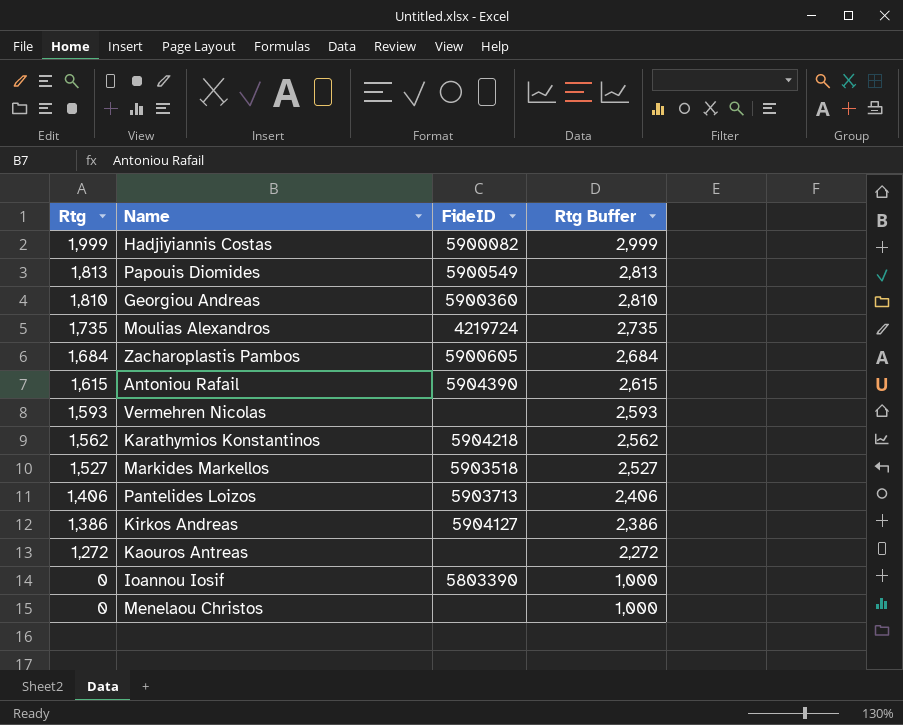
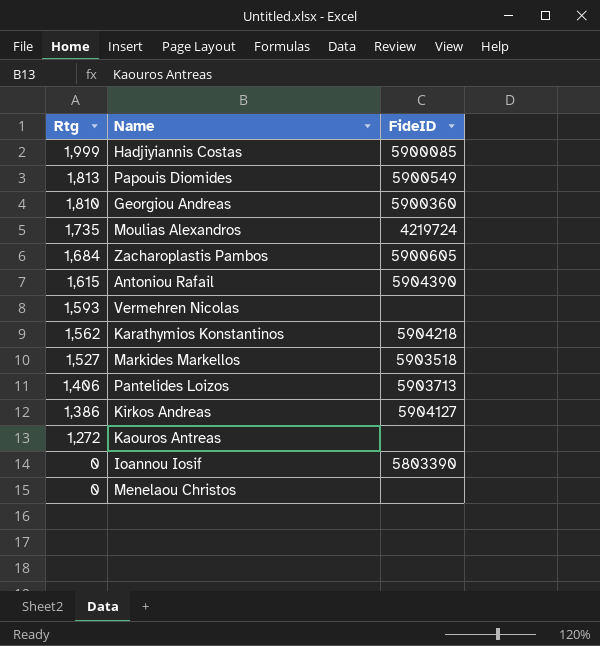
column Rtg Buffer | formula: [Rtg] + 1000 -> none
Hadjiyiannis Costas | FideID: 5900082 -> 5900085

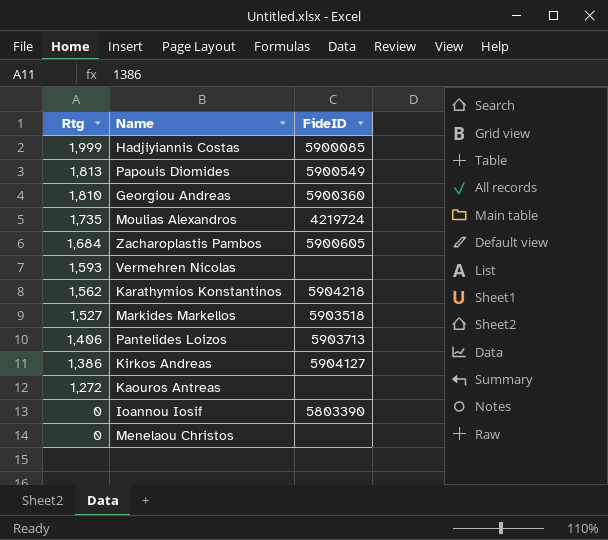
row Antoniou Rafail: 1,615 | 5904390 -> none

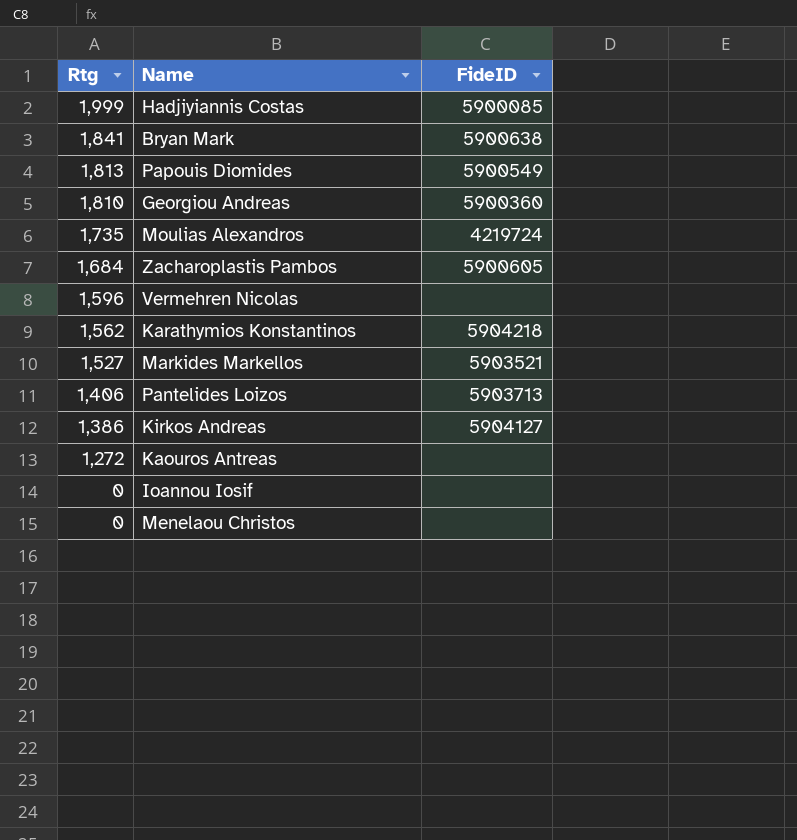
row Bryan Mark: none -> 1,841 | 5900638
Vermehren Nicolas | Rtg: 1,593 -> 1,596
Markides Markellos | FideID: 5903518 -> 5903521
Ioannou Iosif | FideID: 5803390 -> none

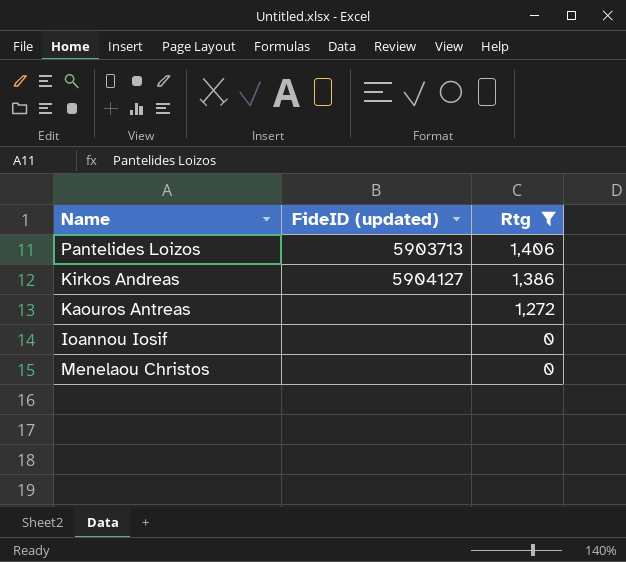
filter: none -> Rtg <= 1,406
column name: FideID -> FideID (updated)
column Rtg | position: 1 -> 3

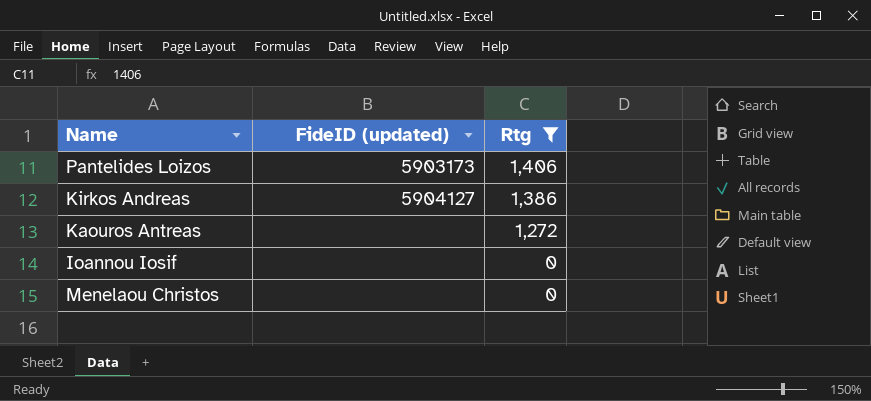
Pantelides Loizos | FideID (updated): 5903713 -> 5903173

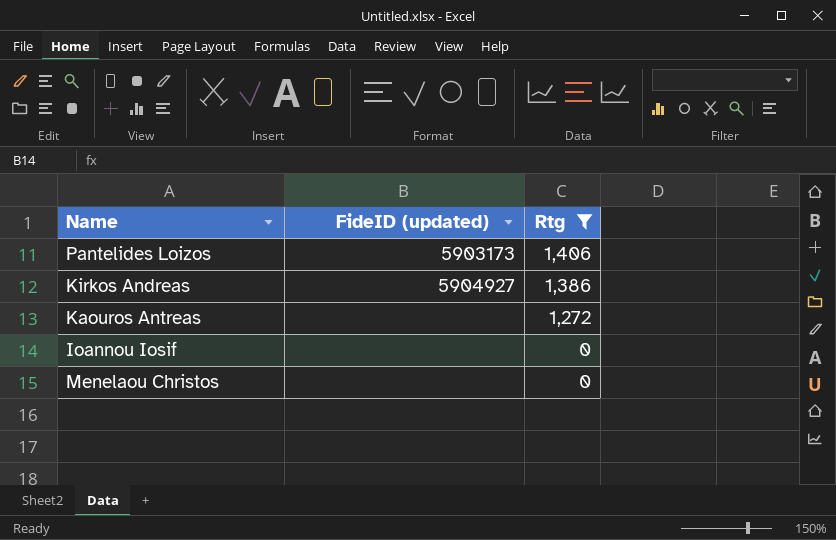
Kirkos Andreas | FideID (updated): 5904127 -> 5904927

